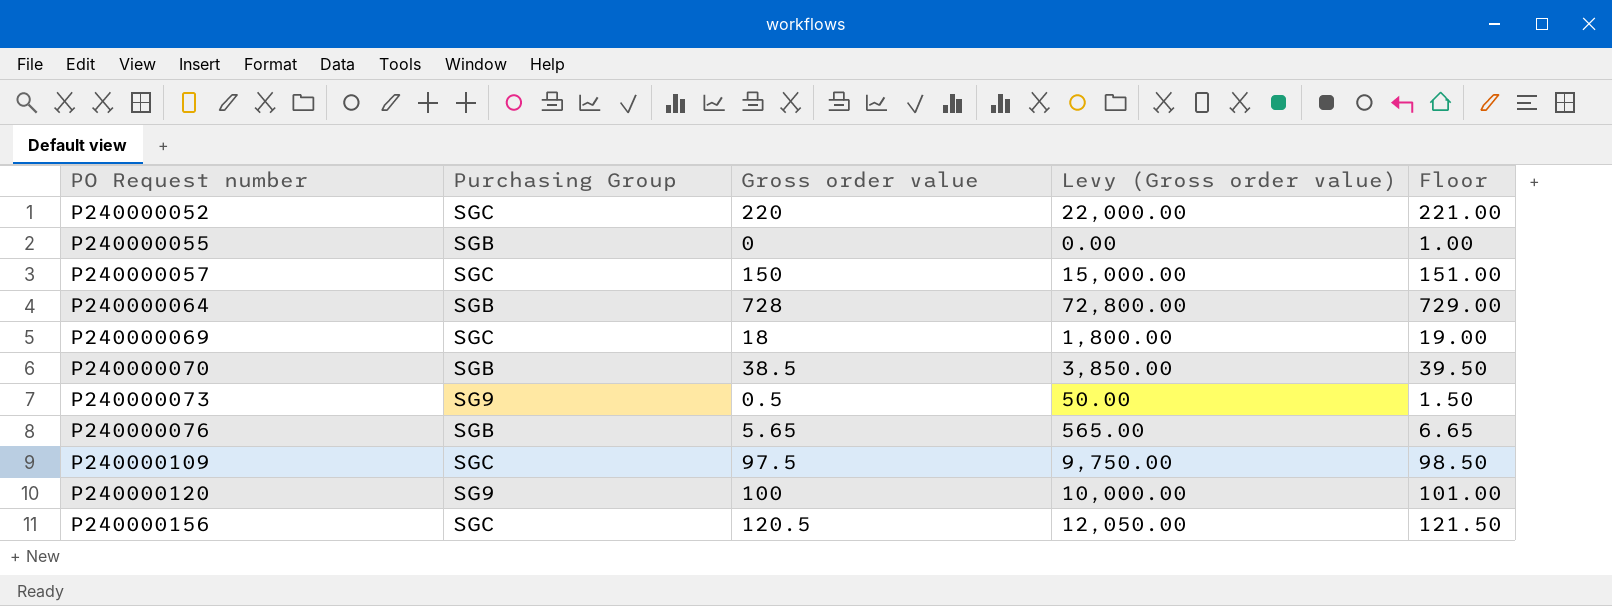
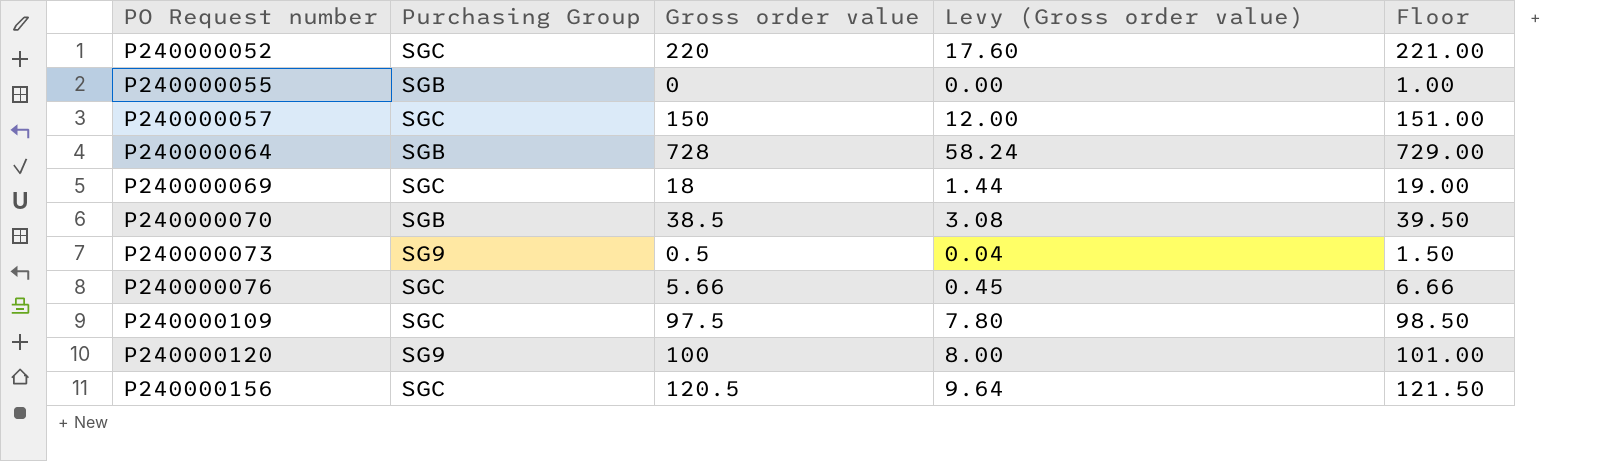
column Levy (Gross order value) | formula: [Gross order value] * 100 -> [Gross order value] * 0.08
P240000076 | Purchasing Group: SGB -> SGC
P240000076 | Gross order value: 5.65 -> 5.66
P240000076 | Floor: 6.65 -> 6.66

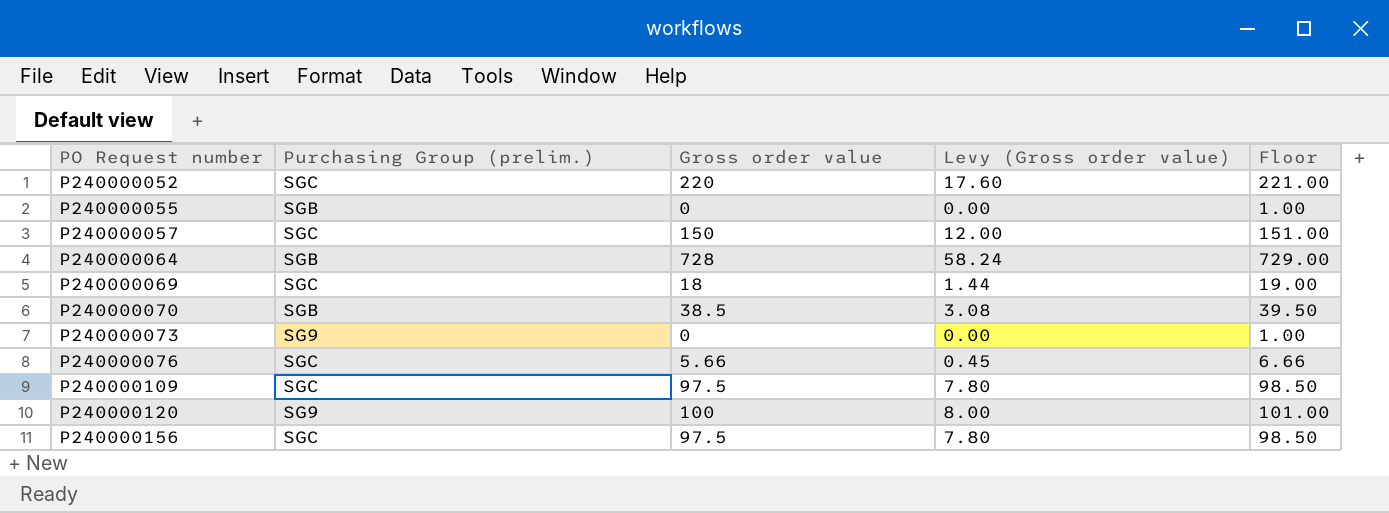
column name: Purchasing Group -> Purchasing Group (prelim.)
P240000073 | Gross order value: 0.5 -> 0
P240000073 | Levy (Gross order value): 0.04 -> 0.00
P240000073 | Floor: 1.50 -> 1.00
P240000156 | Gross order value: 120.5 -> 97.5
P240000156 | Levy (Gross order value): 9.64 -> 7.80
P240000156 | Floor: 121.50 -> 98.50

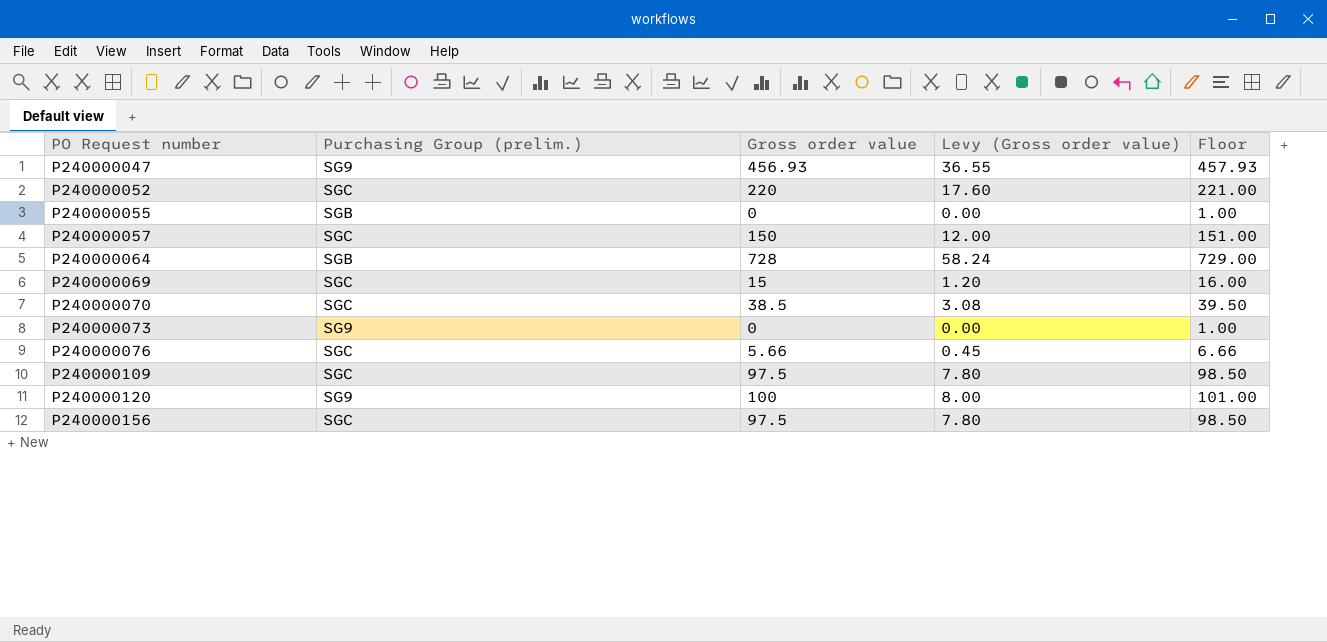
row P240000047: none -> SG9 | 456.93 | 36.55 | 457.93
P240000069 | Gross order value: 18 -> 15
P240000069 | Levy (Gross order value): 1.44 -> 1.20
P240000069 | Floor: 19.00 -> 16.00
P240000070 | Purchasing Group (prelim.): SGB -> SGC

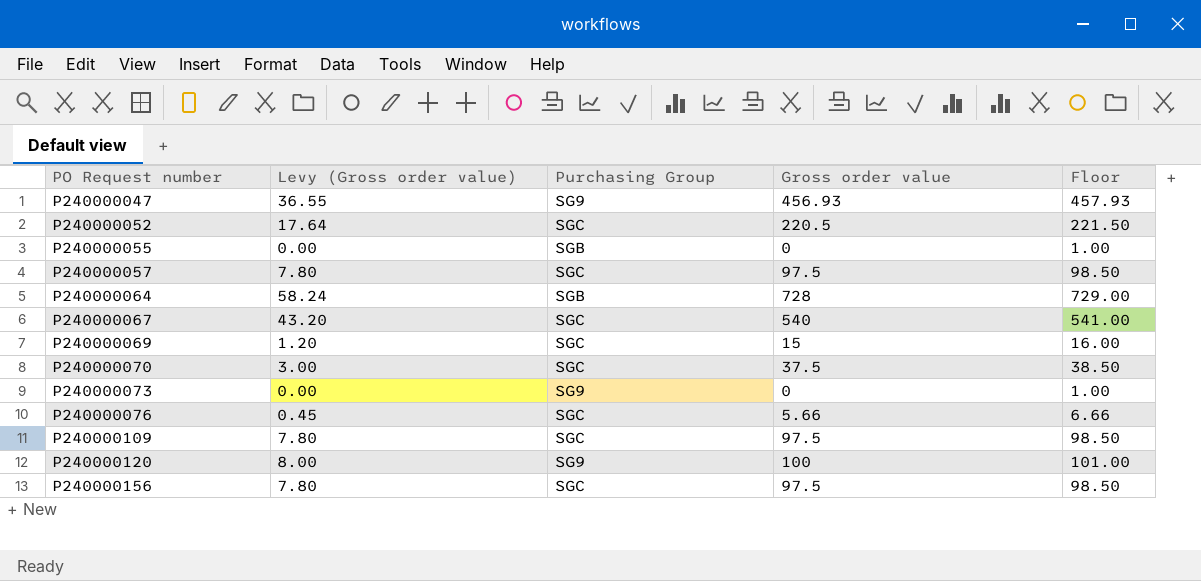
column Levy (Gross order value) | position: 4 -> 2
column name: Purchasing Group (prelim.) -> Purchasing Group
P240000052 | Levy (Gross order value): 17.60 -> 17.64
P240000052 | Gross order value: 220 -> 220.5
P240000052 | Floor: 221.00 -> 221.50
P240000057 | Levy (Gross order value): 12.00 -> 7.80
P240000057 | Gross order value: 150 -> 97.5
P240000057 | Floor: 151.00 -> 98.50
row P240000067: none -> 43.20 | SGC | 540 | 541.00
P240000070 | Levy (Gross order value): 3.08 -> 3.00
P240000070 | Gross order value: 38.5 -> 37.5
P240000070 | Floor: 39.50 -> 38.50

